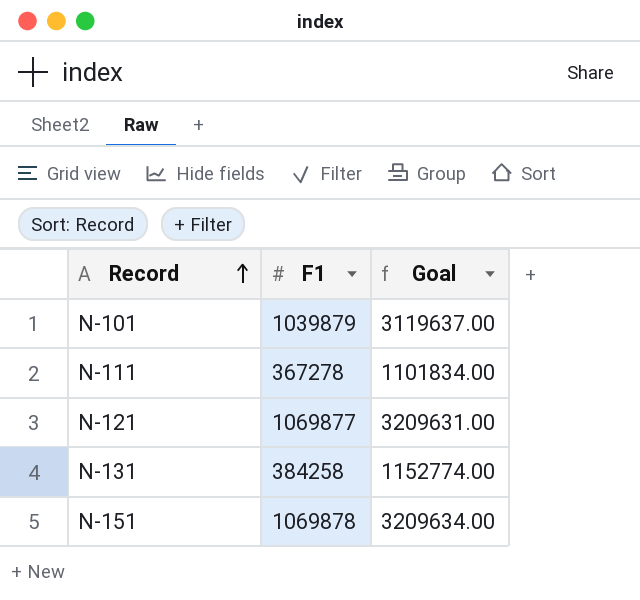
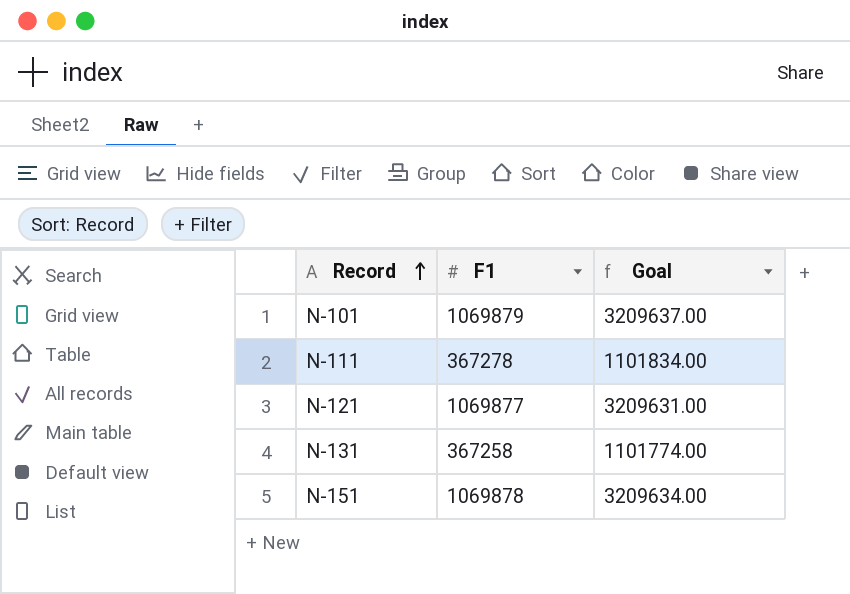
N-101 | F1: 1039879 -> 1069879
N-101 | Goal: 3119637.00 -> 3209637.00
N-131 | F1: 384258 -> 367258
N-131 | Goal: 1152774.00 -> 1101774.00

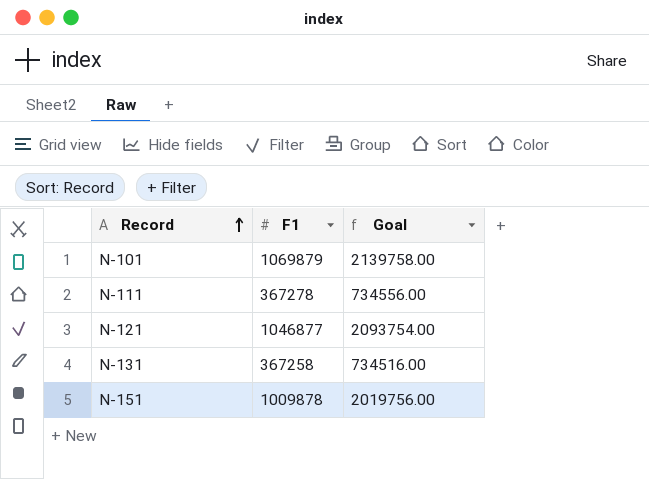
column Goal | formula: [F1] * 3 -> [F1] * 2
N-121 | F1: 1069877 -> 1046877
N-151 | F1: 1069878 -> 1009878

